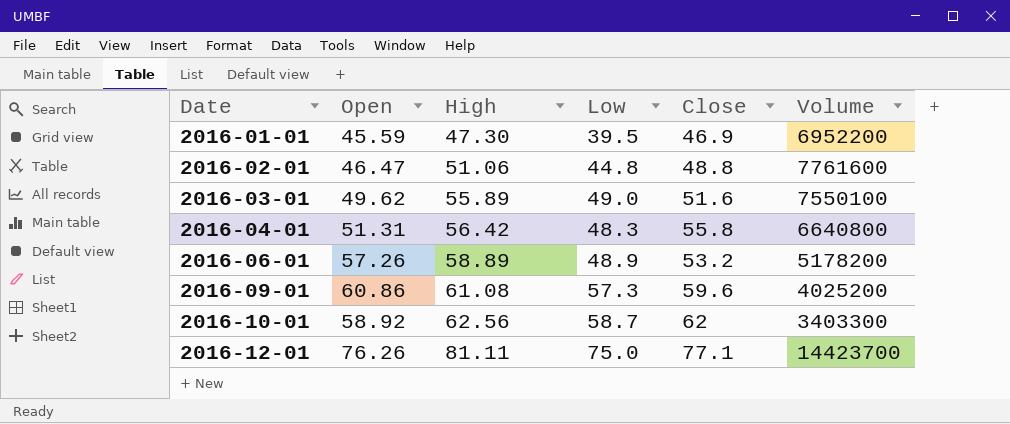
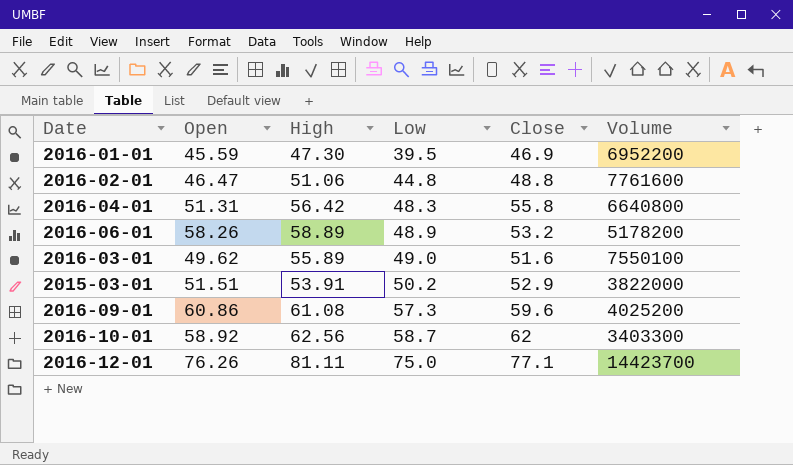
row order: Date ascending -> Low ascending
2016-06-01 | Open: 57.26 -> 58.26
row 2015-03-01: none -> 51.51 | 53.91 | 50.2 | 52.9 | 3822000

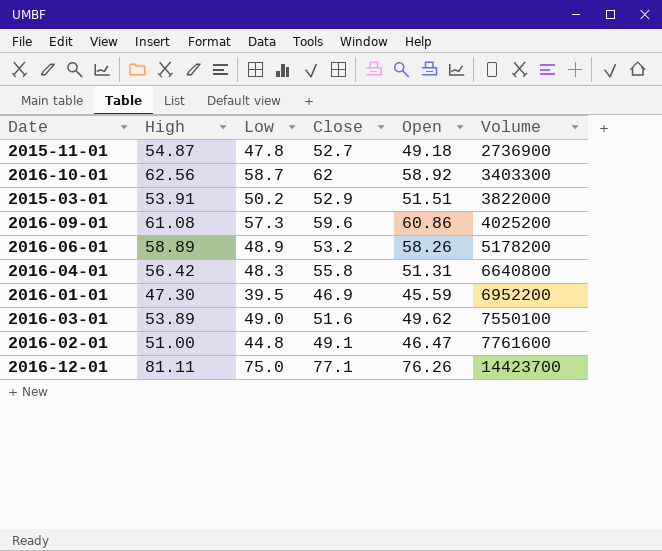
row order: Low ascending -> Volume ascending
column Open | position: 2 -> 5
row 2015-11-01: none -> 54.87 | 47.8 | 52.7 | 49.18 | 2736900
2016-03-01 | High: 55.89 -> 53.89
2016-02-01 | High: 51.06 -> 51.00
2016-02-01 | Close: 48.8 -> 49.1

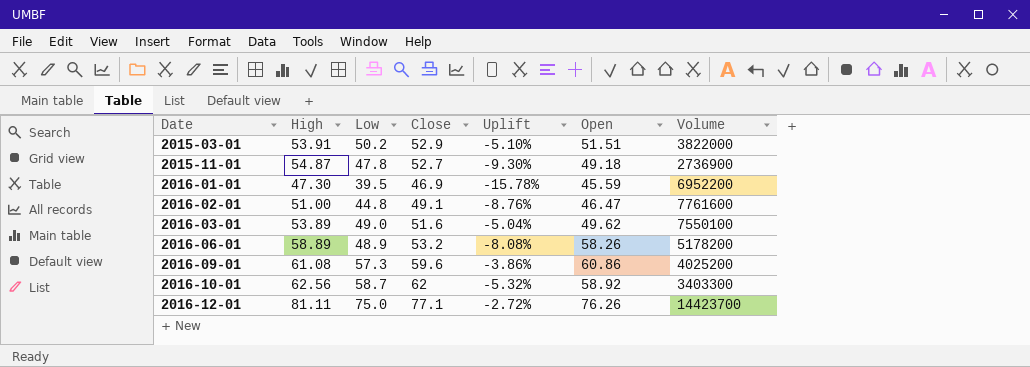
row order: Volume ascending -> Date ascending
column Uplift | formula: none -> ([Low] - [Close]) / [Close]
row 2016-04-01: 56.42 | 48.3 | 55.8 | 51.31 | 6640800 -> none

